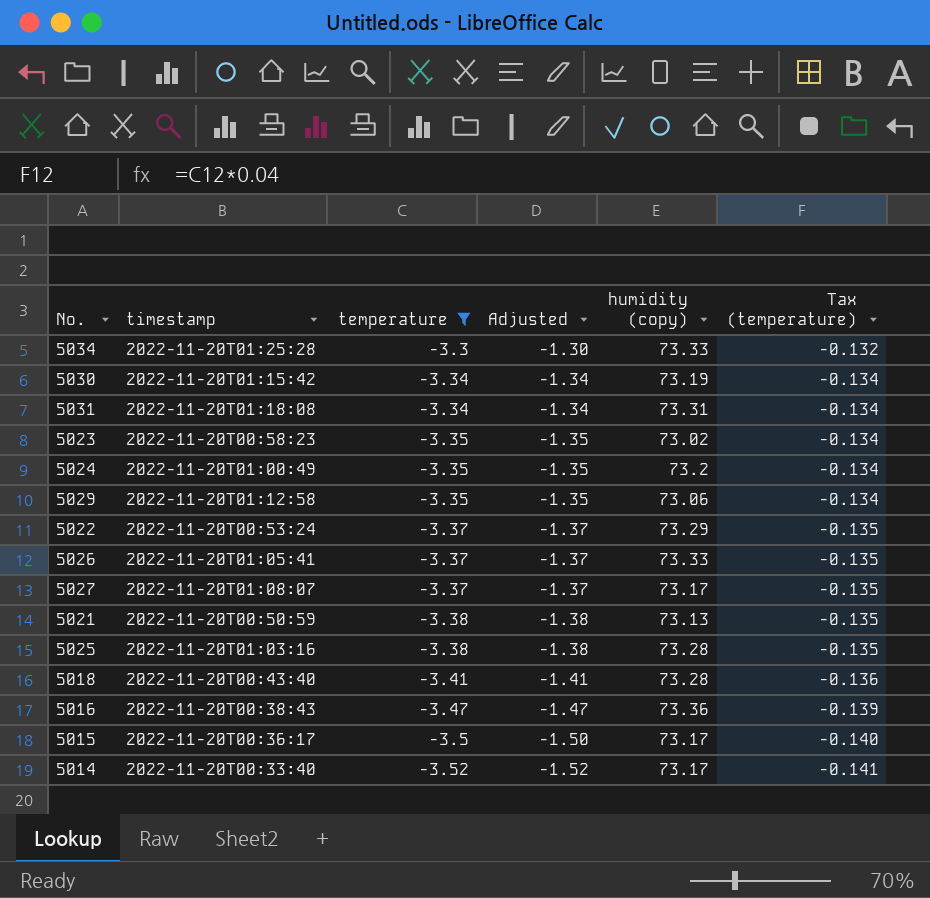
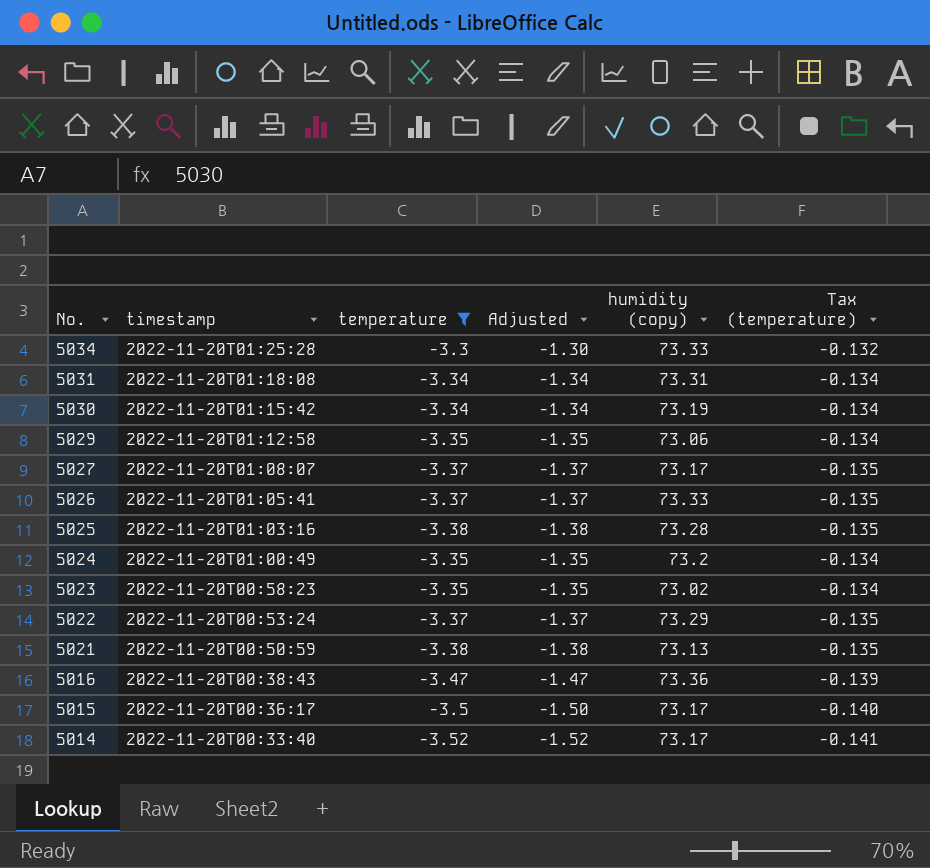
row order: temperature descending -> No. descending
row 5018: 2022-11-20T00:43:40 | -3.41 | -1.41 | 73.28 | -0.136 -> none

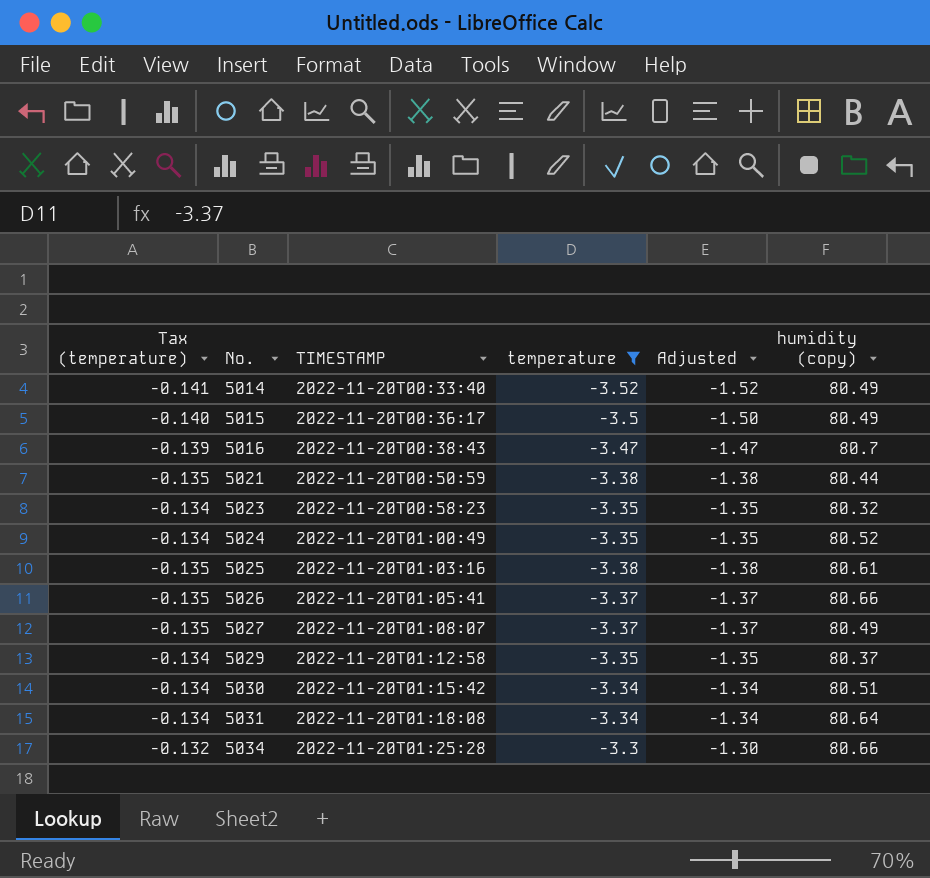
row order: No. descending -> No. ascending
column Tax (temperature) | position: 6 -> 1
column name: timestamp -> TIMESTAMP
row 5022: 2022-11-20T00:53:24 | -3.37 | -1.37 | 73.29 | -0.135 -> none
5014 | humidity (copy): 73.17 -> 80.49
5015 | humidity (copy): 73.17 -> 80.49
5016 | humidity (copy): 73.36 -> 80.7
5021 | humidity (copy): 73.13 -> 80.44
5023 | humidity (copy): 73.02 -> 80.32
5024 | humidity (copy): 73.2 -> 80.52
5025 | humidity (copy): 73.28 -> 80.61
5026 | humidity (copy): 73.33 -> 80.66
5027 | humidity (copy): 73.17 -> 80.49
5029 | humidity (copy): 73.06 -> 80.37
5030 | humidity (copy): 73.19 -> 80.51
5031 | humidity (copy): 73.31 -> 80.64
5034 | humidity (copy): 73.33 -> 80.66

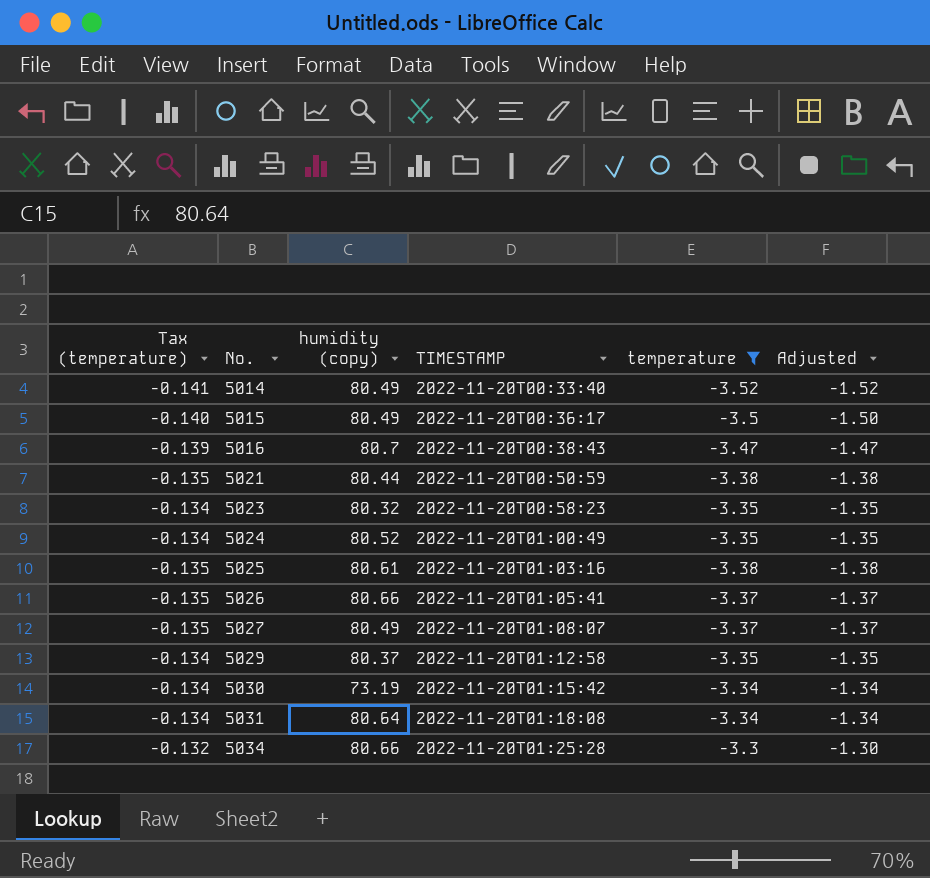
column humidity (copy) | position: 6 -> 3
5030 | humidity (copy): 80.51 -> 73.19

